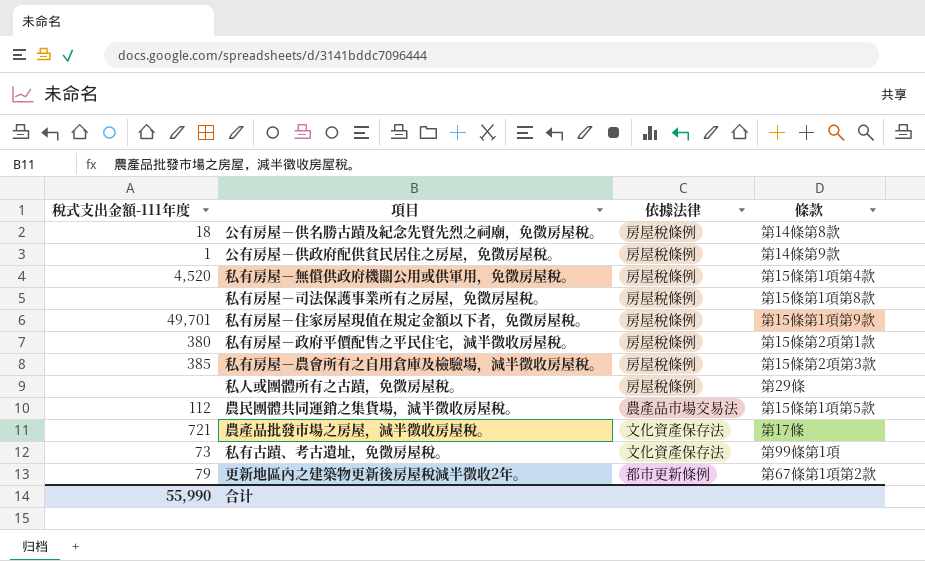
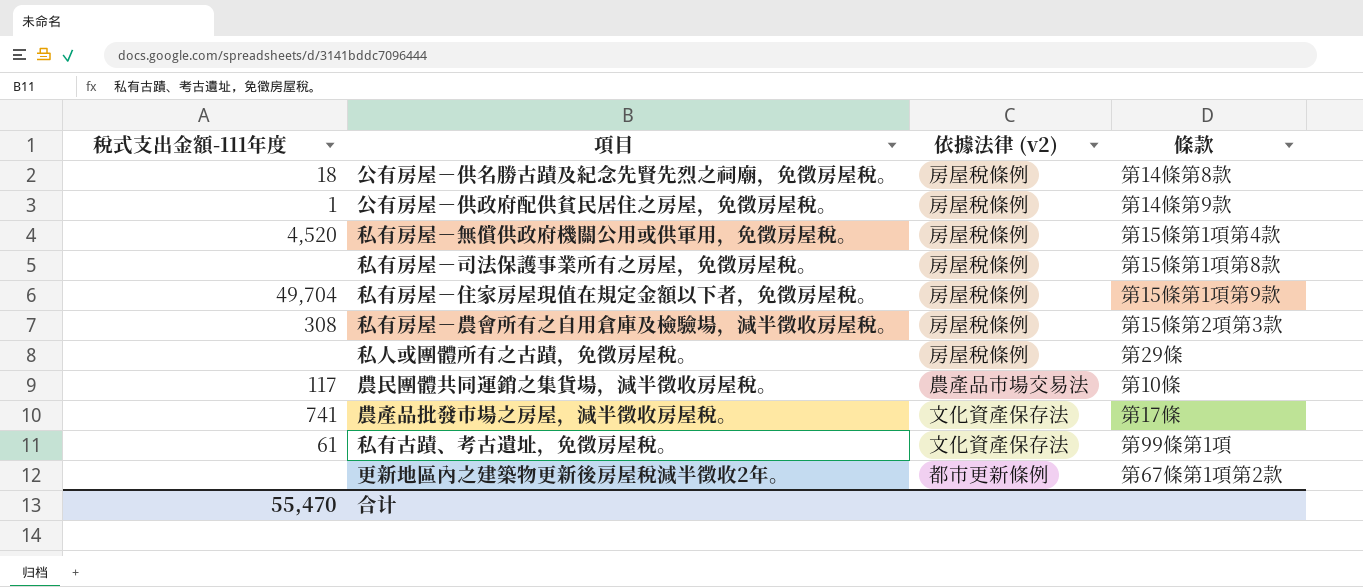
column name: 依據法律 -> 依據法律 (v2)
row 私有房屋－政府平價配售之平民住宅，減半徵收房屋稅。: 380 | 房屋稅條例 | 第15條第2項第1款 -> none
私有房屋－住家房屋現值在規定金額以下者，免徵房屋稅。 | 稅式支出金額-111年度: 49,701 -> 49,704
私有房屋－農會所有之自用倉庫及檢驗場，減半徵收房屋稅。 | 稅式支出金額-111年度: 385 -> 308
農民團體共同運銷之集貨場，減半徵收房屋稅。 | 稅式支出金額-111年度: 112 -> 117
農民團體共同運銷之集貨場，減半徵收房屋稅。 | 條款: 第15條第1項第5款 -> 第10條
農產品批發市場之房屋，減半徵收房屋稅。 | 稅式支出金額-111年度: 721 -> 741
私有古蹟、考古遺址，免徵房屋稅。 | 稅式支出金額-111年度: 73 -> 61
更新地區內之建築物更新後房屋稅減半徵收2年。 | 稅式支出金額-111年度: 79 -> none
合计 | 稅式支出金額-111年度: 55,990 -> 55,470

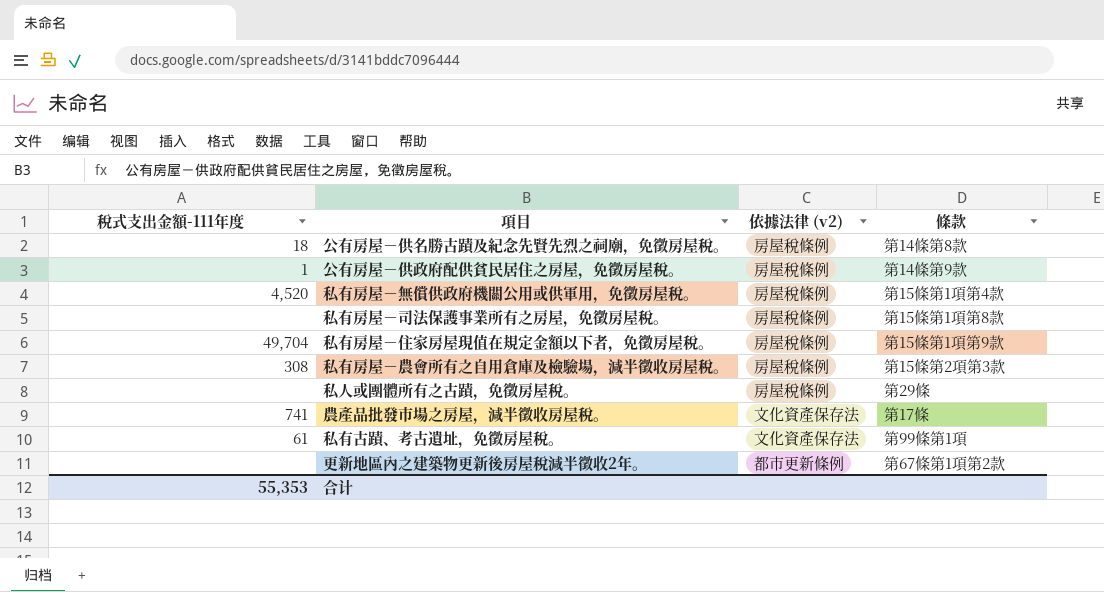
row 農民團體共同運銷之集貨場，減半徵收房屋稅。: 117 | 農產品市場交易法 | 第10條 -> none
合计 | 稅式支出金額-111年度: 55,470 -> 55,353

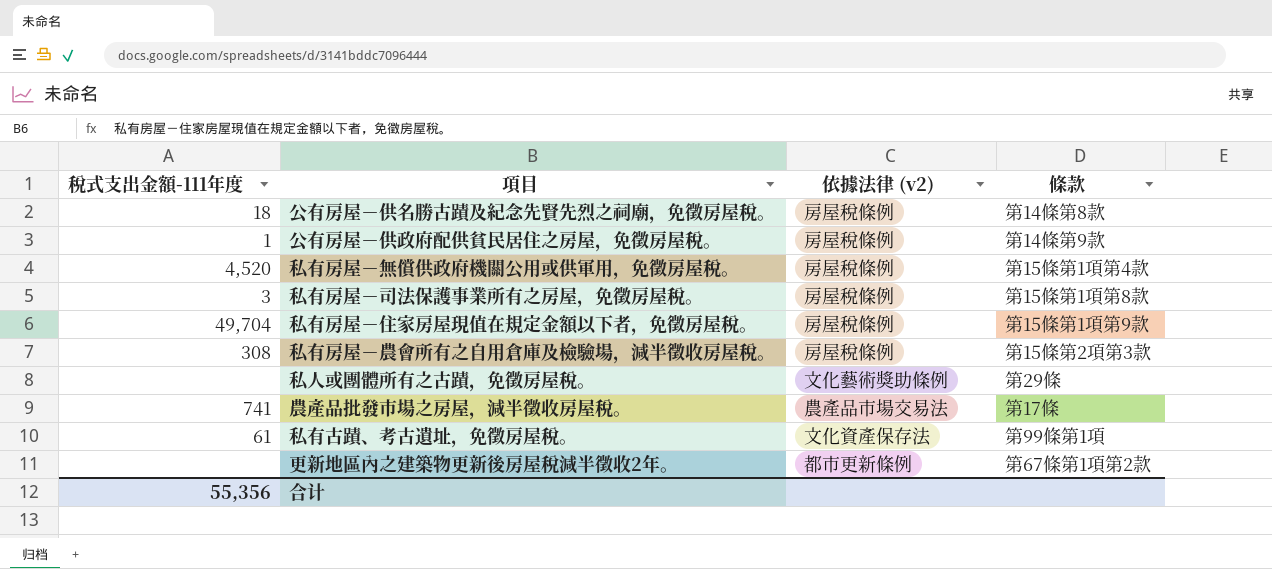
私有房屋－司法保護事業所有之房屋，免徵房屋稅。 | 稅式支出金額-111年度: none -> 3
私人或團體所有之古蹟，免徵房屋稅。 | 依據法律 (v2): 房屋稅條例 -> 文化藝術獎助條例
農產品批發市場之房屋，減半徵收房屋稅。 | 依據法律 (v2): 文化資產保存法 -> 農產品市場交易法
合计 | 稅式支出金額-111年度: 55,353 -> 55,356

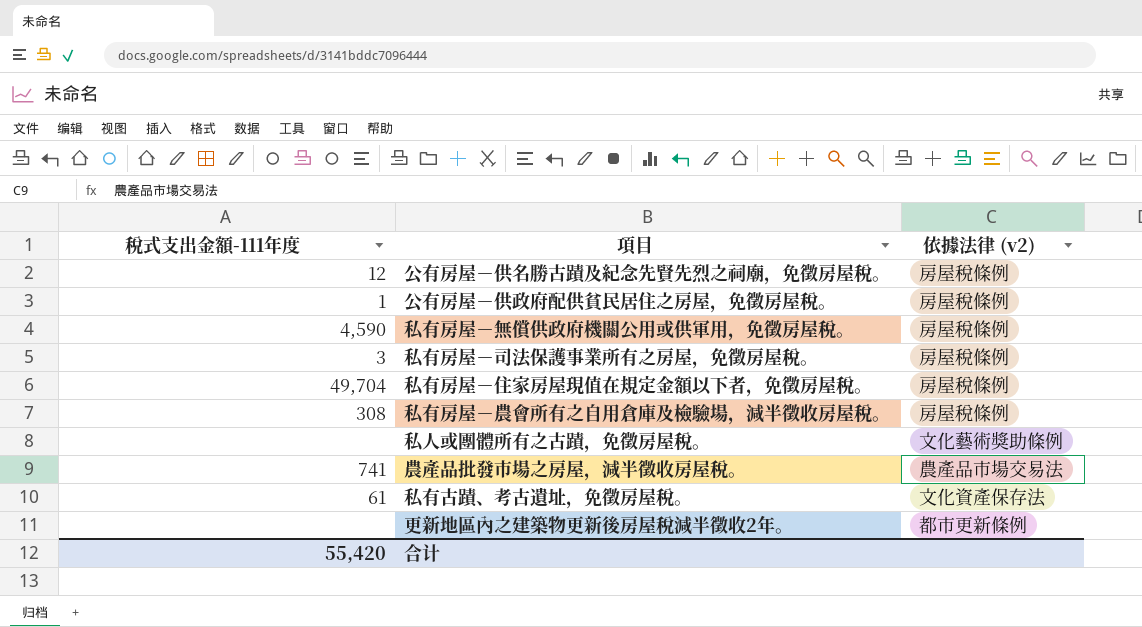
column 條款 | position: 4 -> none
公有房屋－供名勝古蹟及紀念先賢先烈之祠廟，免徵房屋稅。 | 稅式支出金額-111年度: 18 -> 12
私有房屋－無償供政府機關公用或供軍用，免徵房屋稅。 | 稅式支出金額-111年度: 4,520 -> 4,590
合计 | 稅式支出金額-111年度: 55,356 -> 55,420

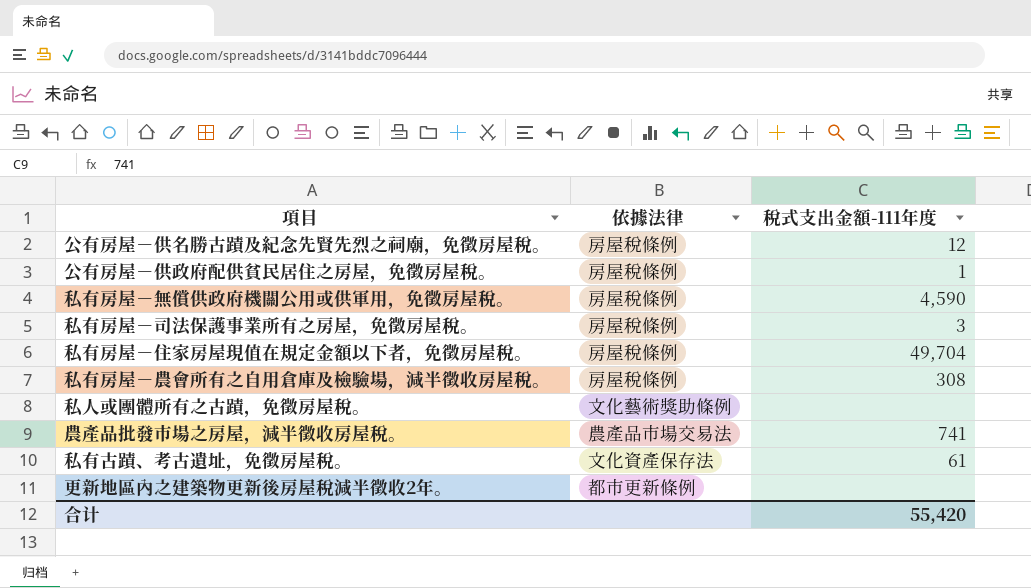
column name: 依據法律 (v2) -> 依據法律
column 稅式支出金額-111年度 | position: 1 -> 3

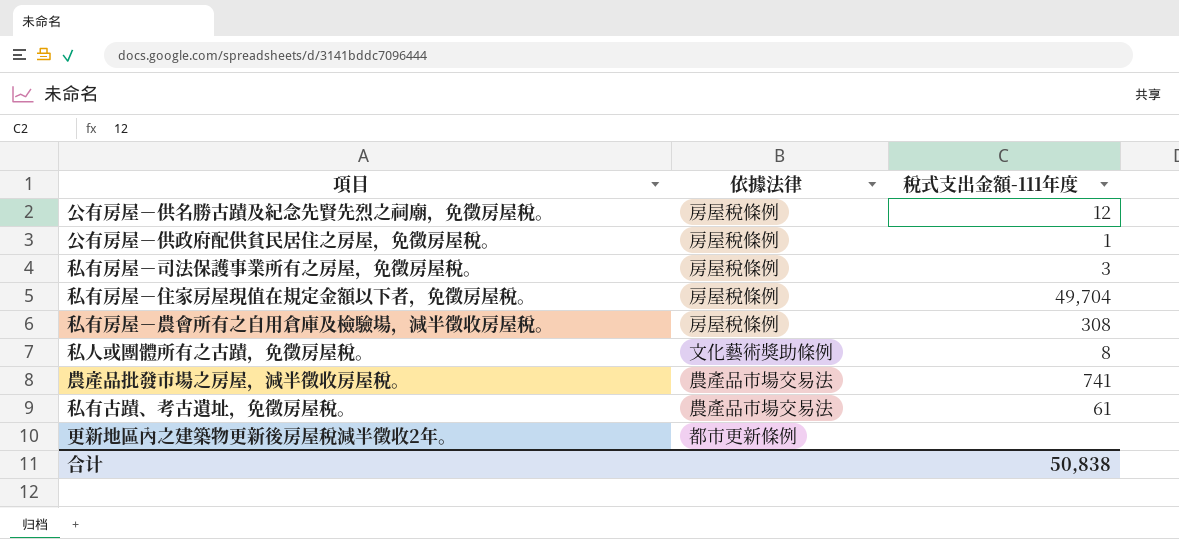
row 私有房屋－無償供政府機關公用或供軍用，免徵房屋稅。: 房屋稅條例 | 4,590 -> none
私人或團體所有之古蹟，免徵房屋稅。 | 稅式支出金額-111年度: none -> 8
私有古蹟、考古遺址，免徵房屋稅。 | 依據法律: 文化資產保存法 -> 農產品市場交易法
合计 | 稅式支出金額-111年度: 55,420 -> 50,838

